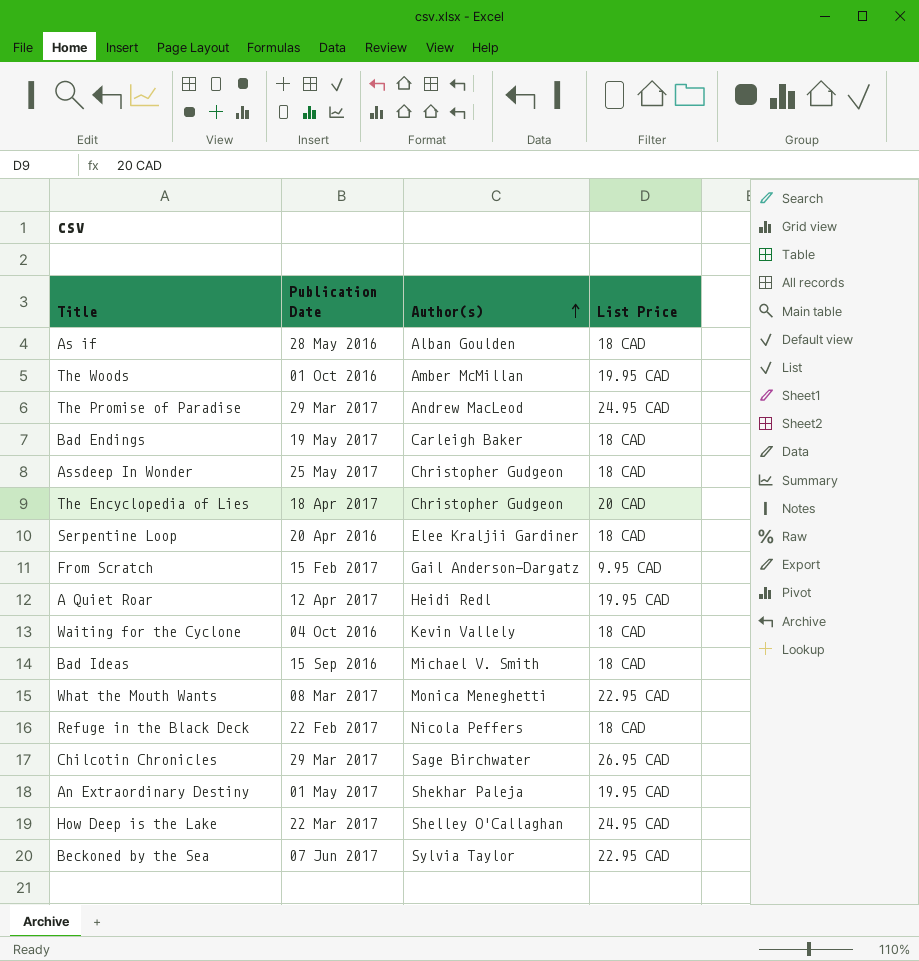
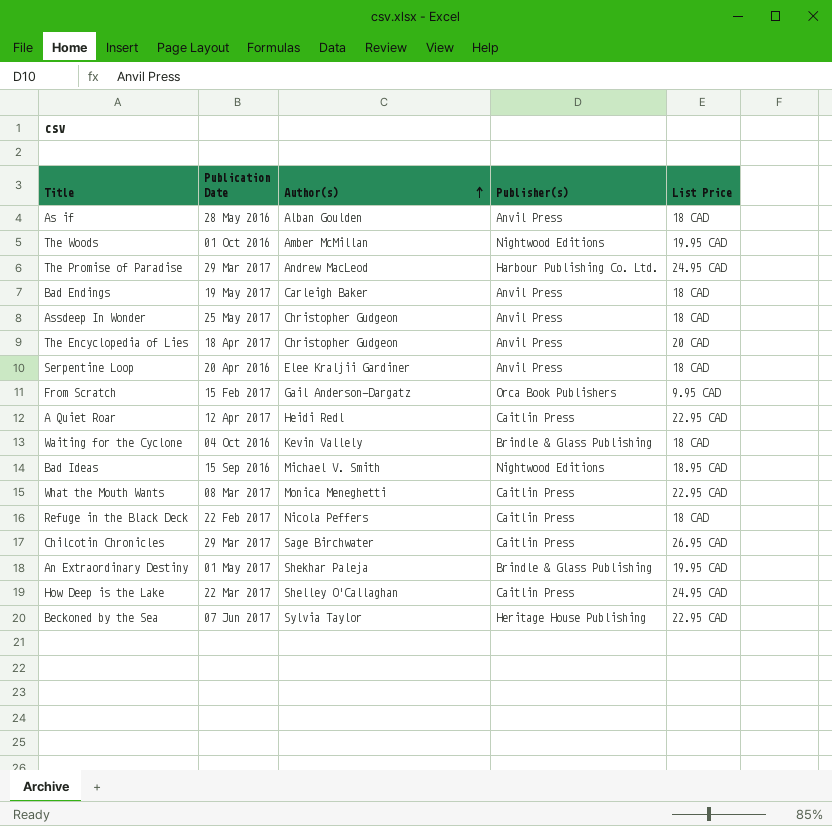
column Publisher(s) | position: none -> 4
A Quiet Roar | List Price: 19.95 CAD -> 22.95 CAD
Bad Ideas | List Price: 18 CAD -> 18.95 CAD

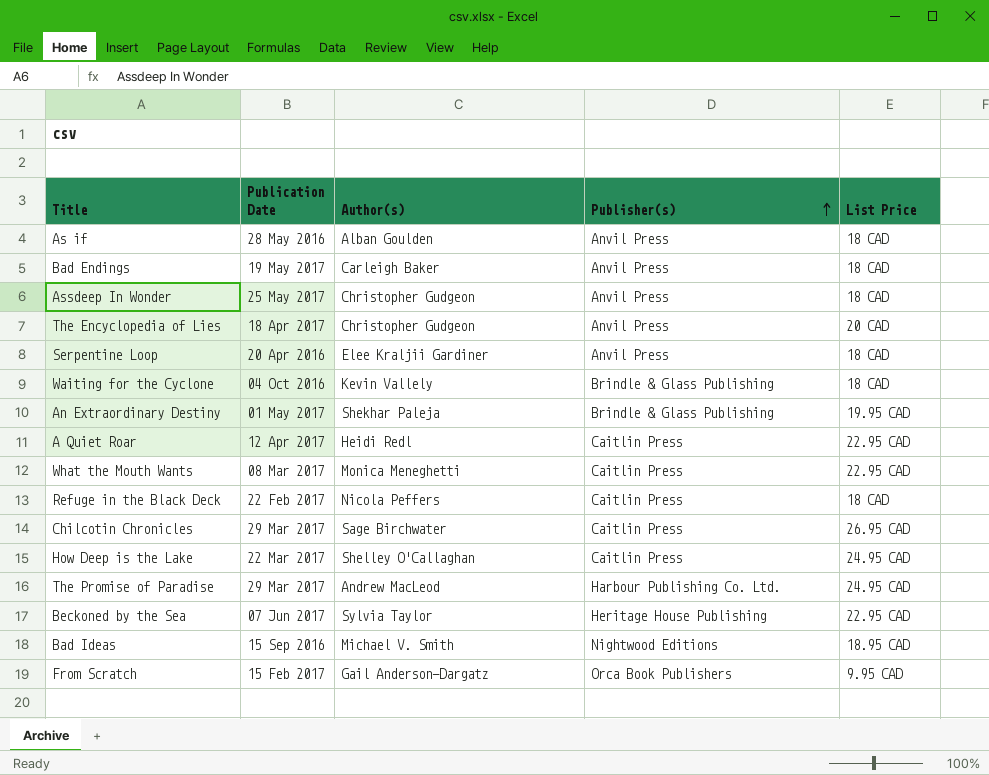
row order: Author(s) ascending -> Publisher(s) ascending
row The Woods: 01 Oct 2016 | Amber McMillan | Nightwood Editions | 19.95 CAD -> none

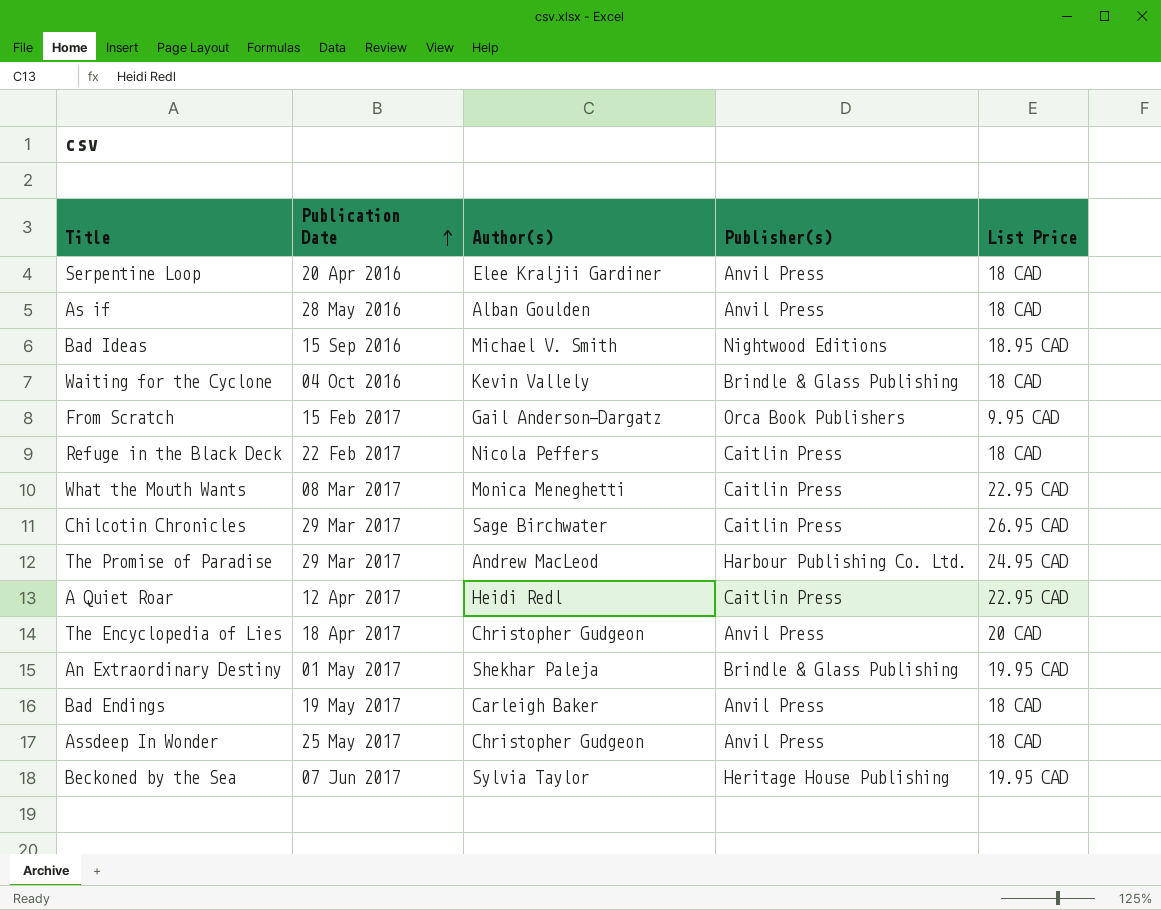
row order: Publisher(s) ascending -> Publication Date ascending
row How Deep is the Lake: 22 Mar 2017 | Shelley O'Callaghan | Caitlin Press | 24.95 CAD -> none
Beckoned by the Sea | List Price: 22.95 CAD -> 19.95 CAD

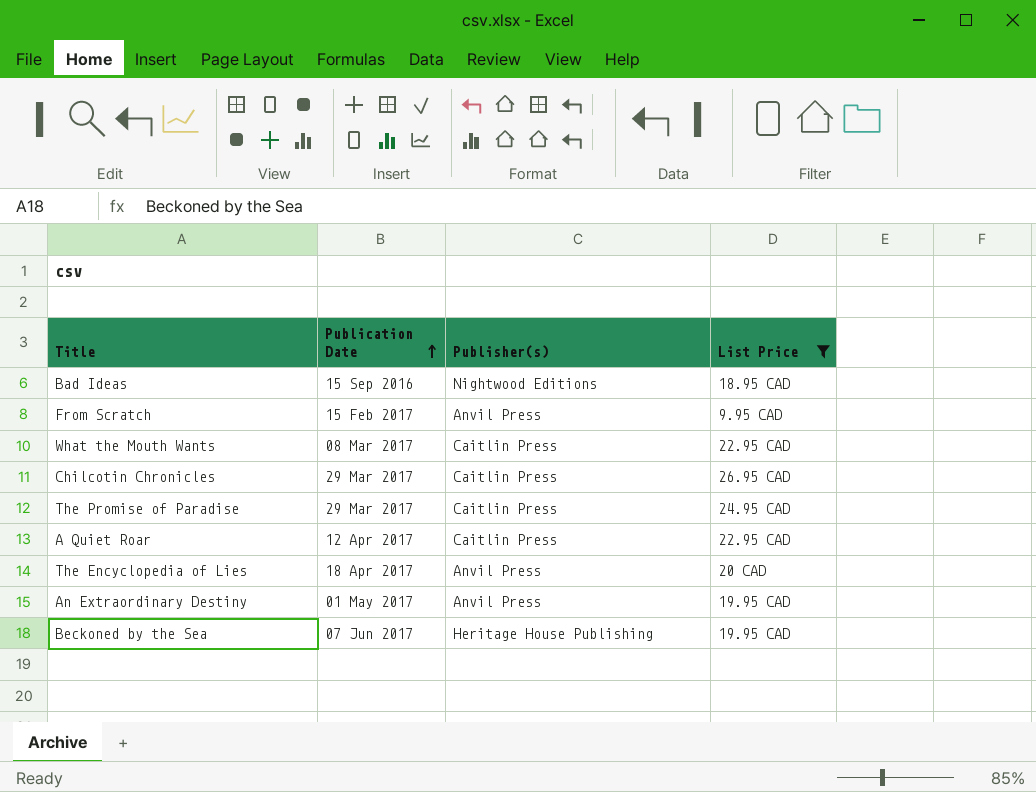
filter: none -> List Price != 18 CAD
column Author(s) | position: 3 -> none
From Scratch | Publisher(s): Orca Book Publishers -> Anvil Press
The Promise of Paradise | Publisher(s): Harbour Publishing Co. Ltd. -> Caitlin Press
An Extraordinary Destiny | Publisher(s): Brindle & Glass Publishing -> Anvil Press

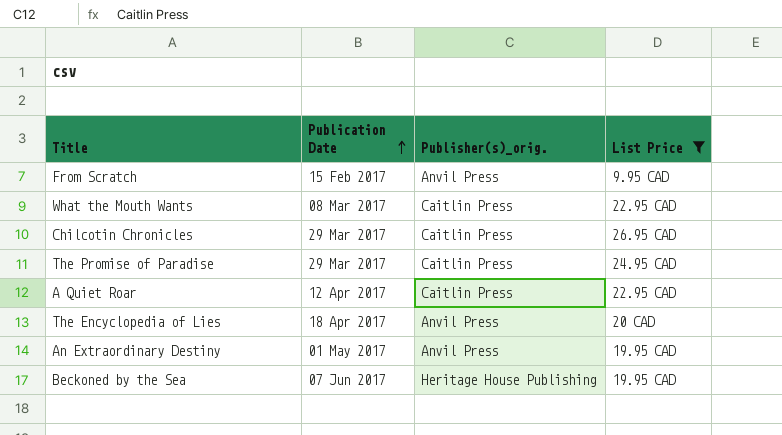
column name: Publisher(s) -> Publisher(s)_orig.
row Bad Ideas: 15 Sep 2016 | Nightwood Editions | 18.95 CAD -> none

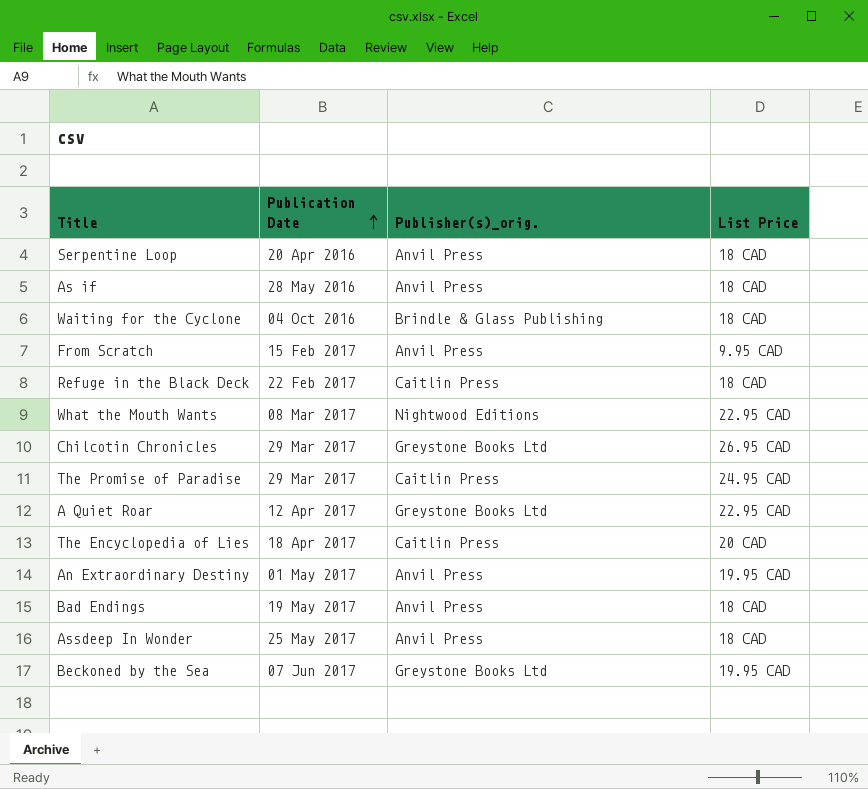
filter: List Price != 18 CAD -> none
What the Mouth Wants | Publisher(s)_orig.: Caitlin Press -> Nightwood Editions
Chilcotin Chronicles | Publisher(s)_orig.: Caitlin Press -> Greystone Books Ltd
A Quiet Roar | Publisher(s)_orig.: Caitlin Press -> Greystone Books Ltd
The Encyclopedia of Lies | Publisher(s)_orig.: Anvil Press -> Caitlin Press
Beckoned by the Sea | Publisher(s)_orig.: Heritage House Publishing -> Greystone Books Ltd

